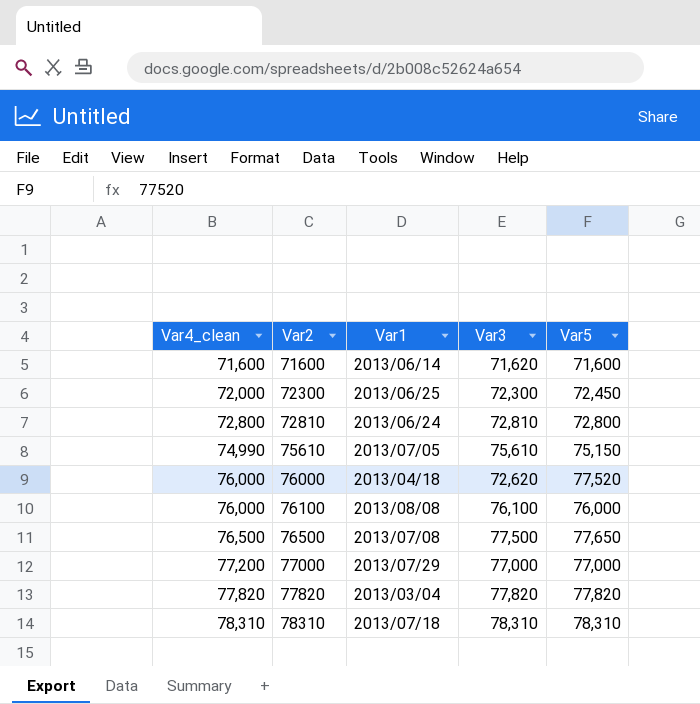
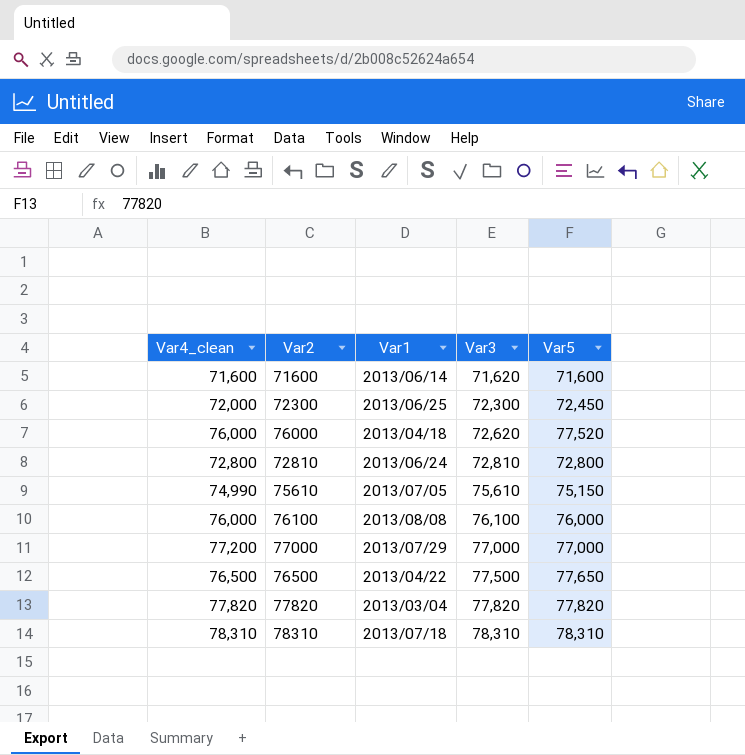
row order: Var4_clean ascending -> Var3 ascending
76500 | Var1: 2013/07/08 -> 2013/04/22

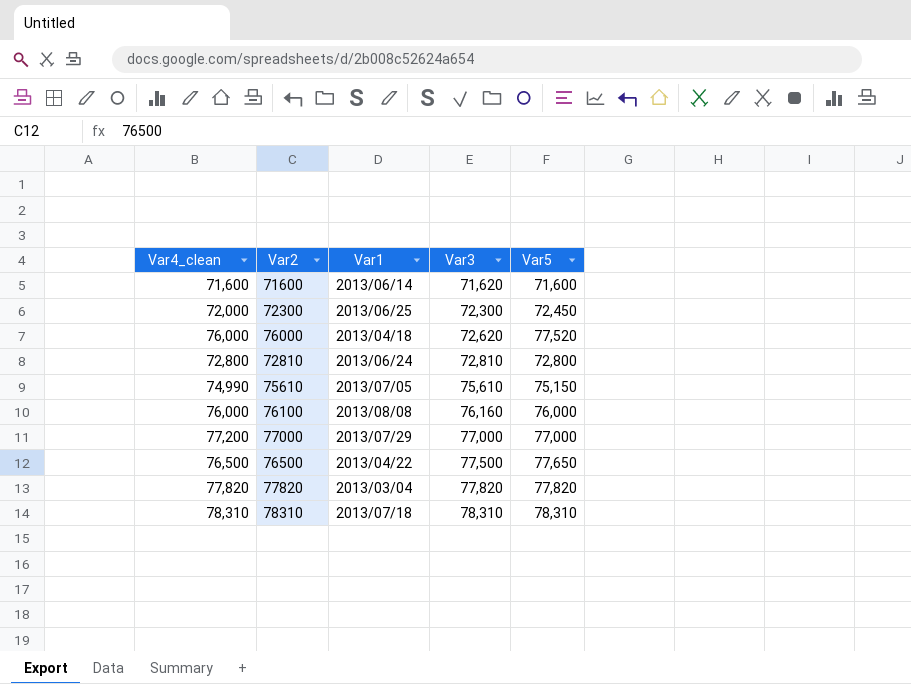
76100 | Var3: 76,100 -> 76,160

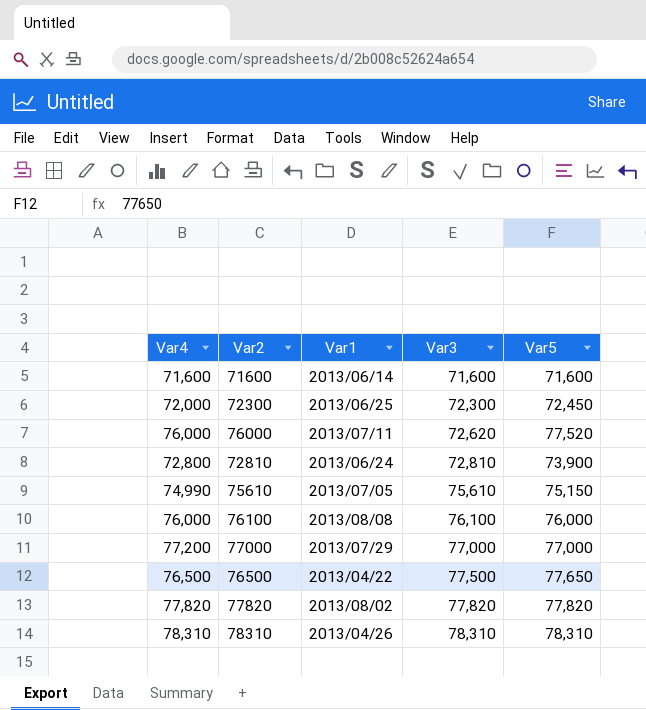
column name: Var4_clean -> Var4
71600 | Var3: 71,620 -> 71,600
76000 | Var1: 2013/04/18 -> 2013/07/11
72810 | Var5: 72,800 -> 73,900
76100 | Var3: 76,160 -> 76,100
77820 | Var1: 2013/03/04 -> 2013/08/02
78310 | Var1: 2013/07/18 -> 2013/04/26

